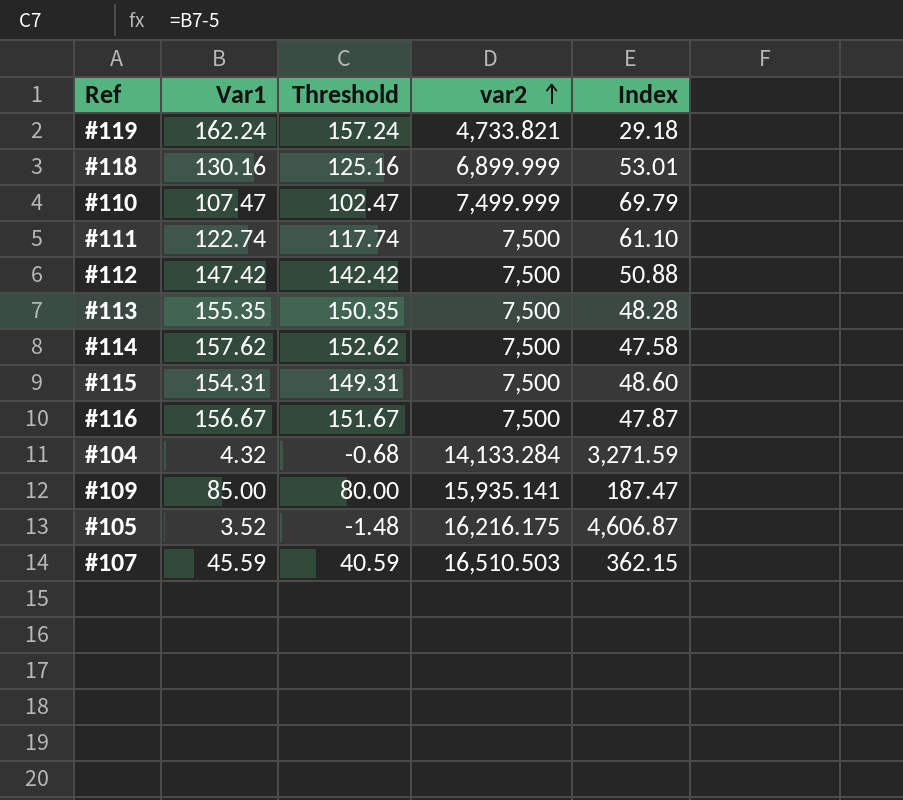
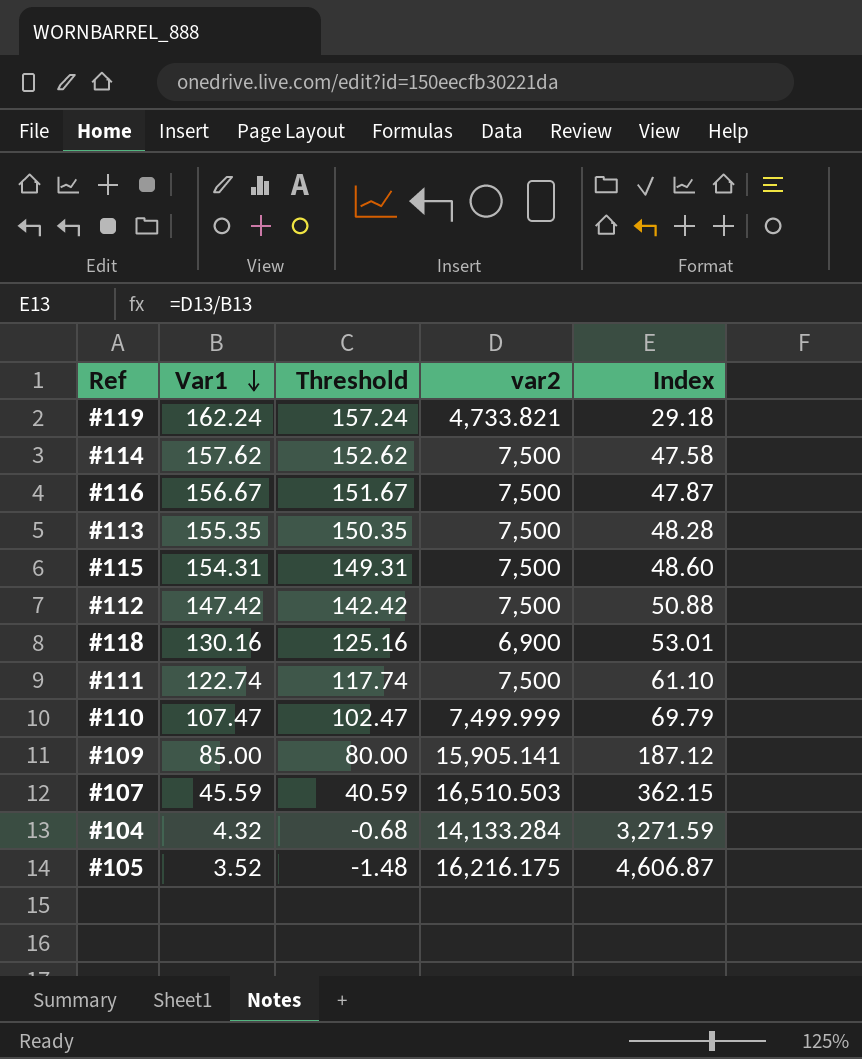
row order: var2 ascending -> Var1 descending
#118 | var2: 6,899.999 -> 6,900
#109 | var2: 15,935.141 -> 15,905.141
#109 | Index: 187.47 -> 187.12

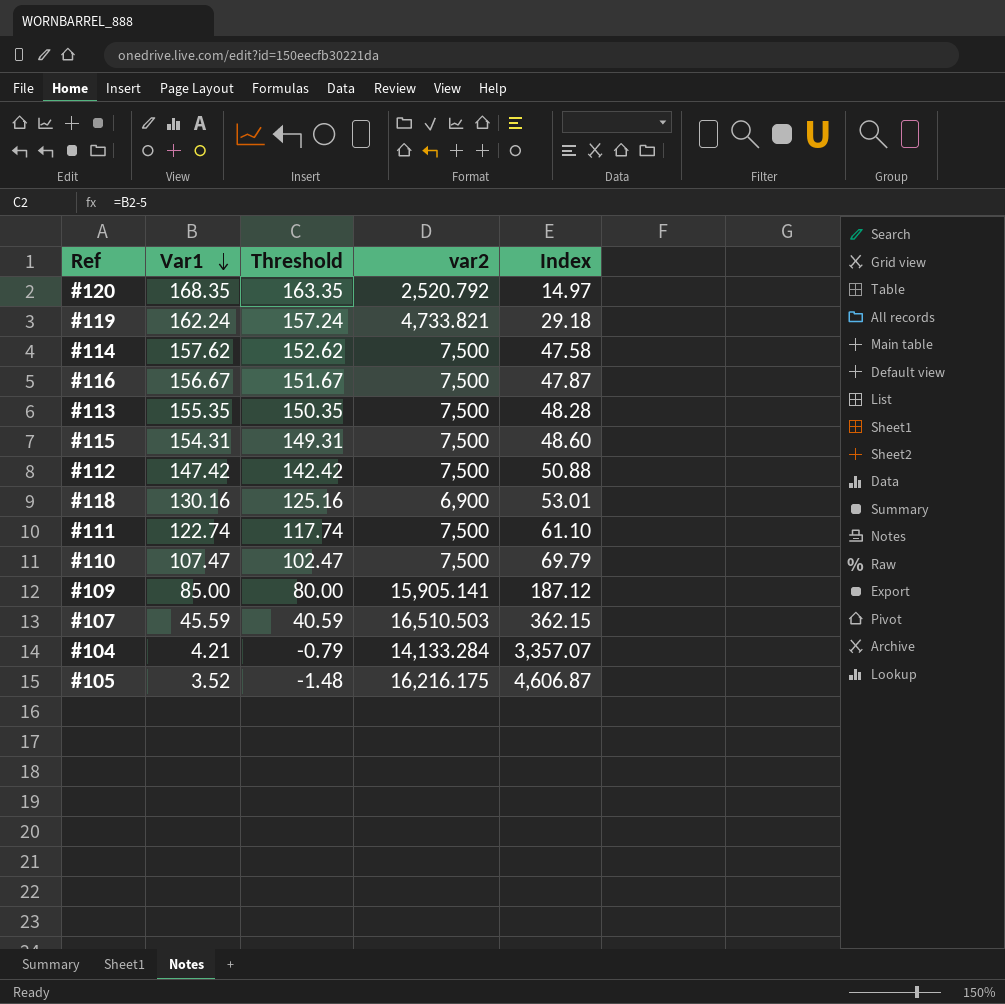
row #120: none -> 168.35 | 163.35 | 2,520.792 | 14.97
#110 | var2: 7,499.999 -> 7,500
#104 | Var1: 4.32 -> 4.21
#104 | Threshold: -0.68 -> -0.79
#104 | Index: 3,271.59 -> 3,357.07

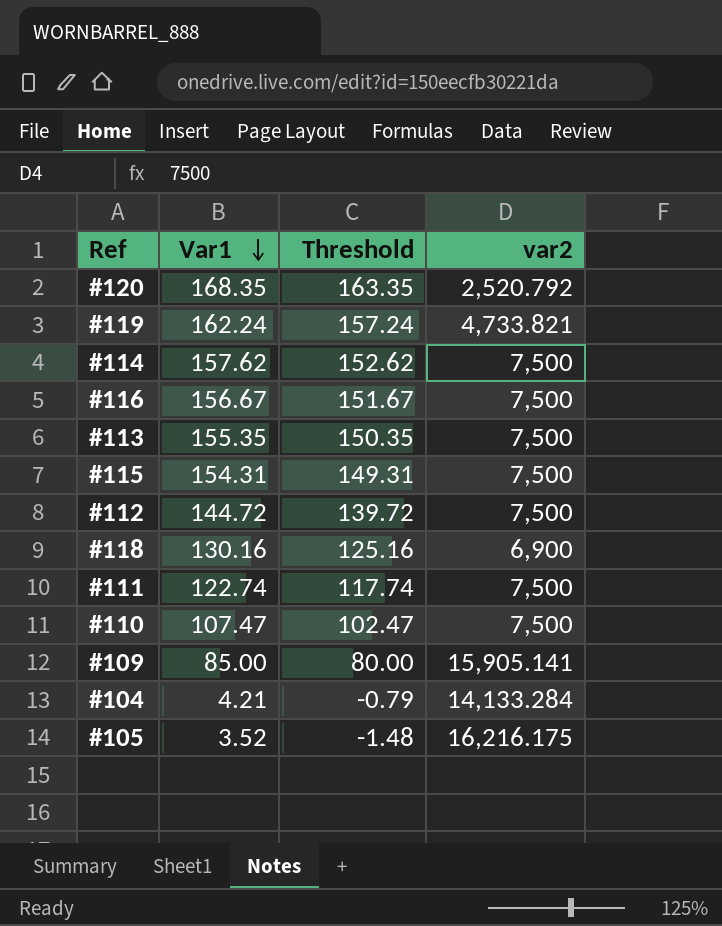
column Index | formula: [var2] / [Var1] -> none
row #107: 45.59 | 40.59 | 16,510.503 | 362.15 -> none
#112 | Var1: 147.42 -> 144.72
#112 | Threshold: 142.42 -> 139.72

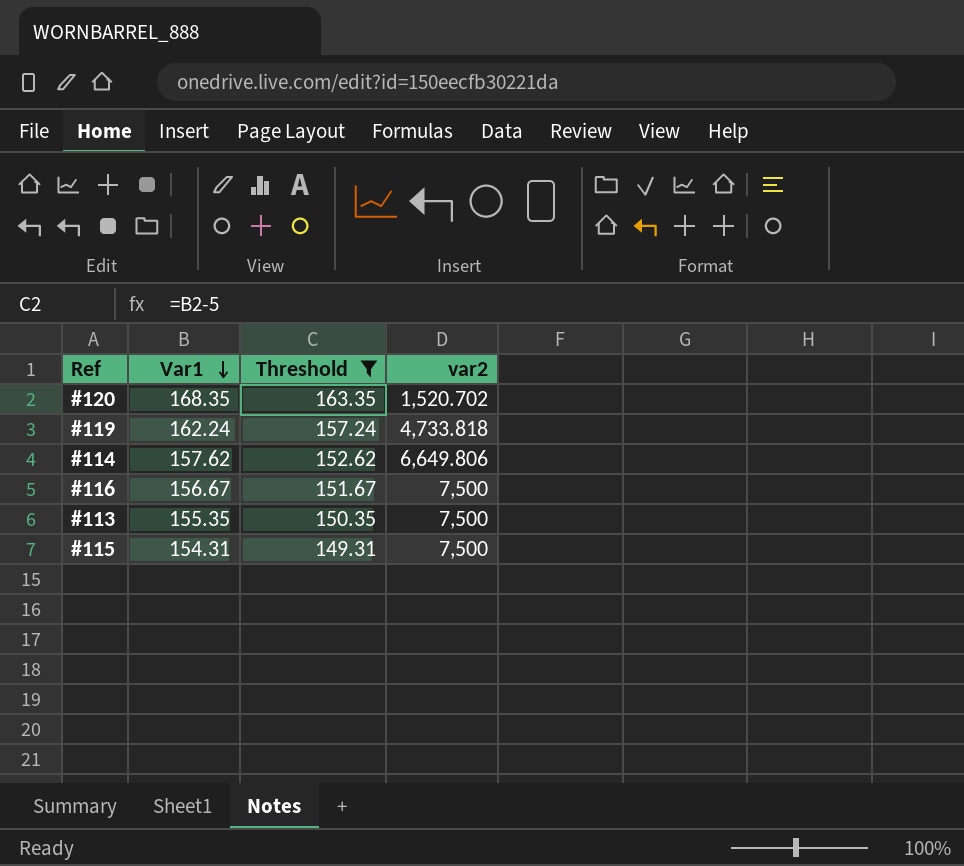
filter: none -> Threshold >= 149.31
#120 | var2: 2,520.792 -> 1,520.702
#119 | var2: 4,733.821 -> 4,733.818
#114 | var2: 7,500 -> 6,649.806

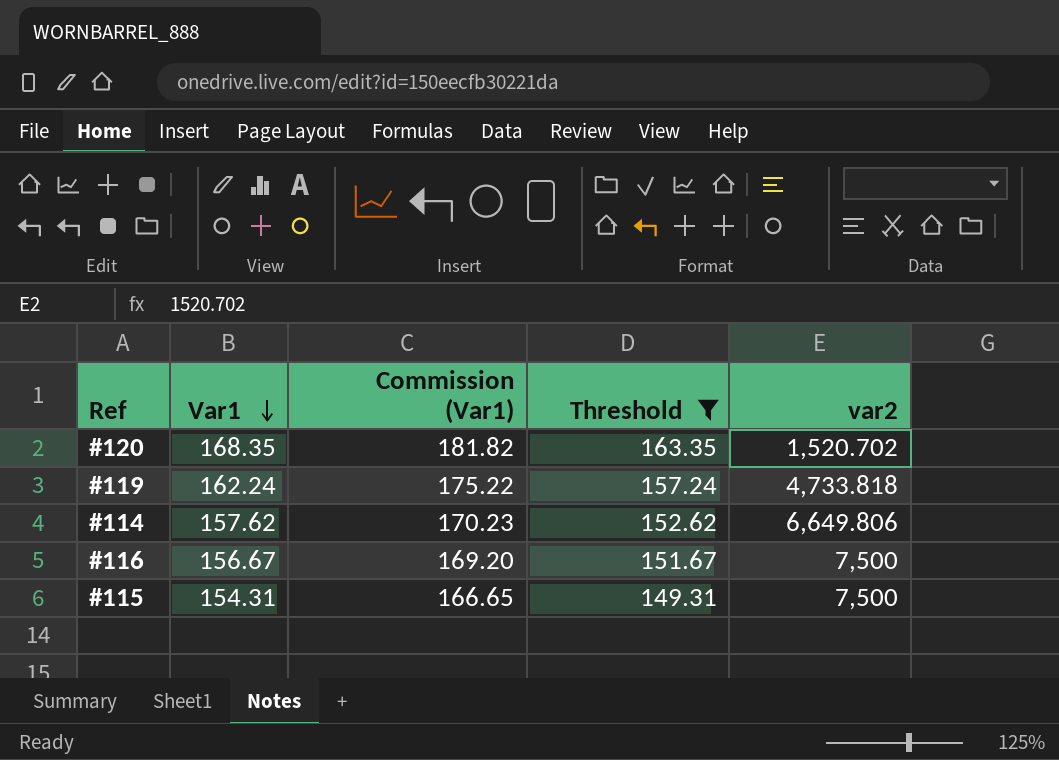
column Commission (Var1) | formula: none -> [Var1] * 1.08
row #113: 155.35 | 150.35 | 7,500 -> none

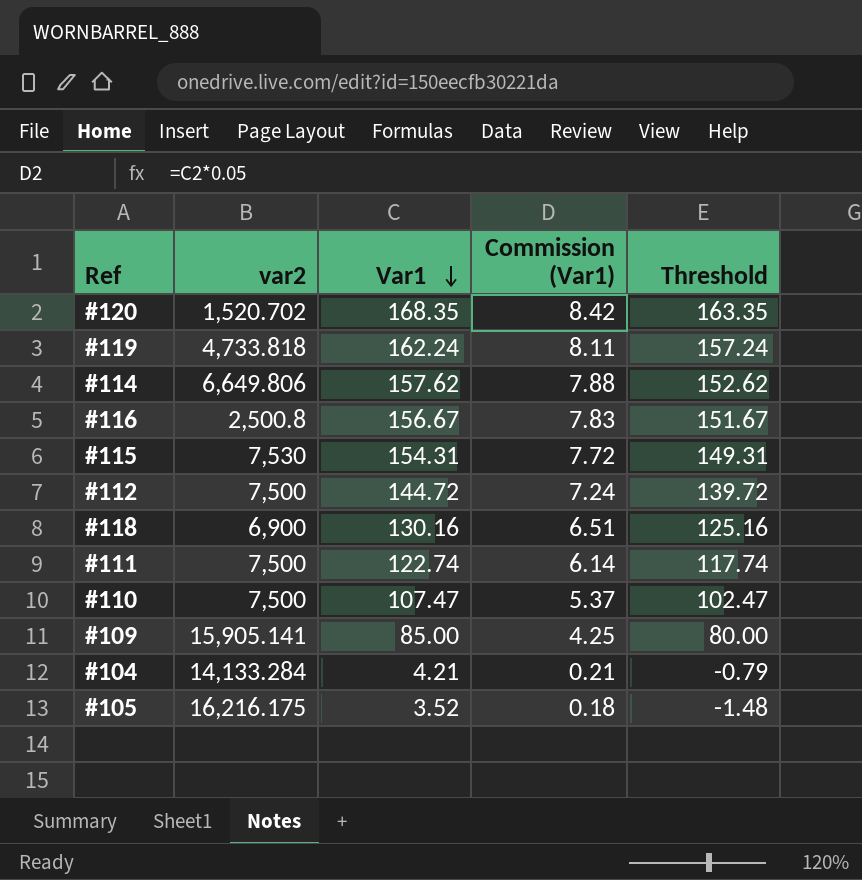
filter: Threshold >= 149.31 -> none
column var2 | position: 5 -> 2
column Commission (Var1) | formula: [Var1] * 1.08 -> [Var1] * 0.05
#116 | var2: 7,500 -> 2,500.8
#115 | var2: 7,500 -> 7,530

